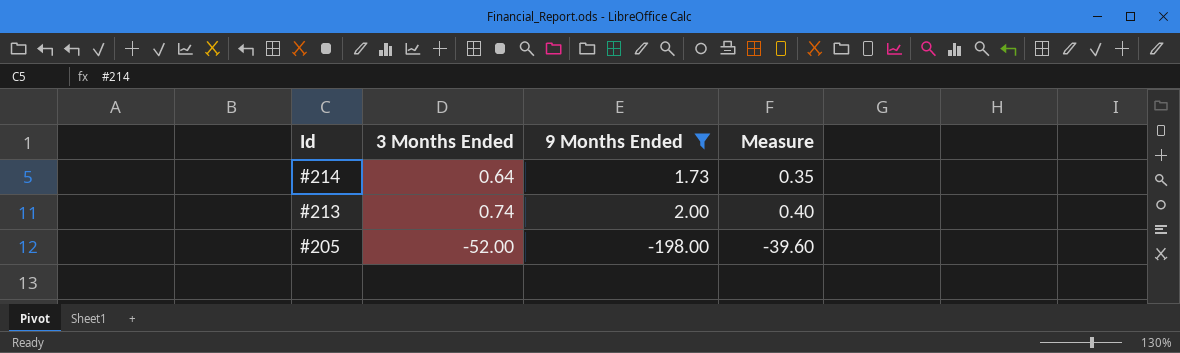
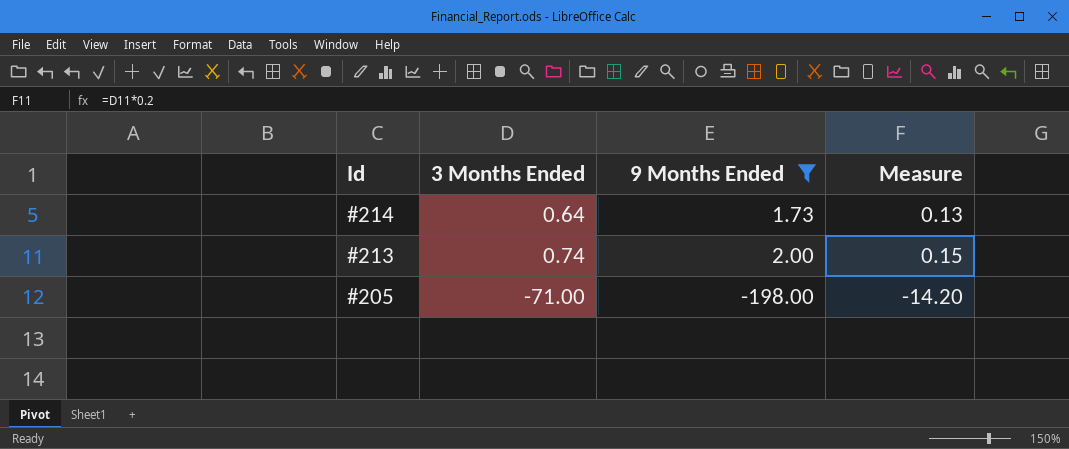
column Measure | formula: [9 Months Ended] * 0.2 -> [3 Months Ended] * 0.2
#205 | 3 Months Ended: -52.00 -> -71.00

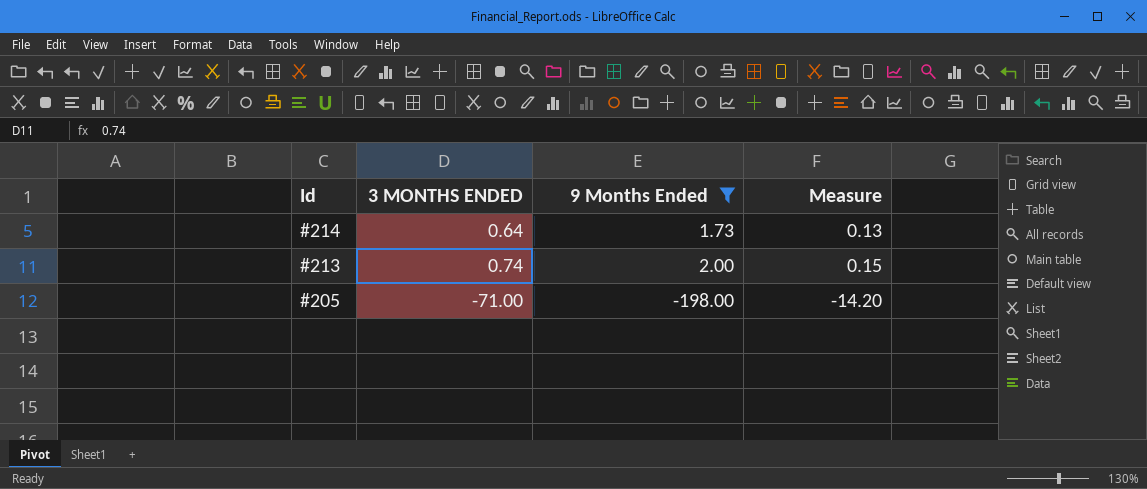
column name: 3 Months Ended -> 3 MONTHS ENDED

